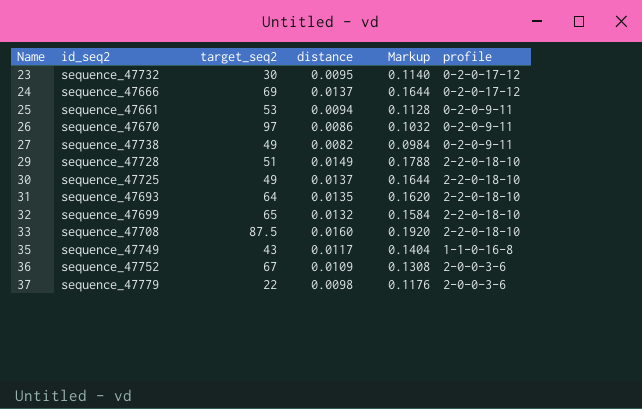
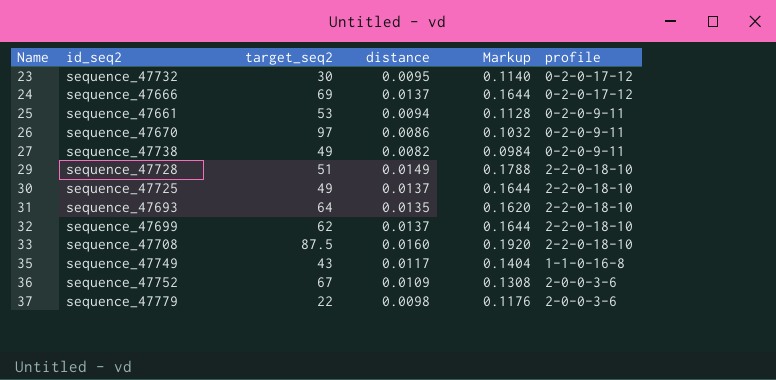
32 | target_seq2: 65 -> 62
32 | distance: 0.0132 -> 0.0137
32 | Markup: 0.1584 -> 0.1644

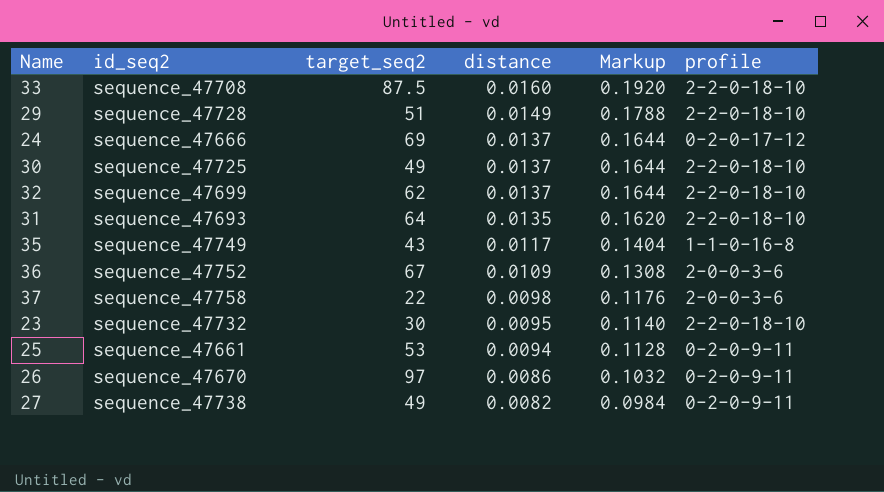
row order: Name ascending -> distance descending
37 | id_seq2: sequence_47779 -> sequence_47758
23 | profile: 0-2-0-17-12 -> 2-2-0-18-10

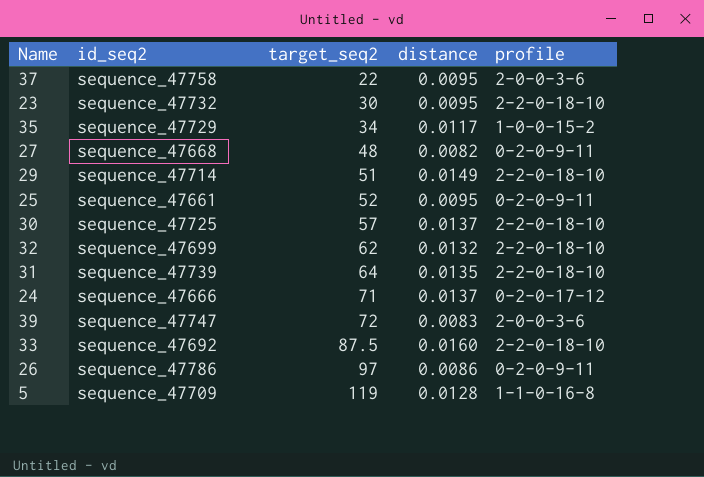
row order: distance descending -> target_seq2 ascending
column Markup | formula: [distance] * 12 -> none
row 36: sequence_47752 | 67 | 0.0109 | 0.1308 | 2-0-0-3-6 -> none
37 | distance: 0.0098 -> 0.0095
35 | id_seq2: sequence_47749 -> sequence_47729
35 | target_seq2: 43 -> 34
35 | profile: 1-1-0-16-8 -> 1-0-0-15-2
27 | id_seq2: sequence_47738 -> sequence_47668
27 | target_seq2: 49 -> 48
29 | id_seq2: sequence_47728 -> sequence_47714
25 | target_seq2: 53 -> 52
25 | distance: 0.0094 -> 0.0095
30 | target_seq2: 49 -> 57
32 | distance: 0.0137 -> 0.0132
31 | id_seq2: sequence_47693 -> sequence_47739
24 | target_seq2: 69 -> 71
row 39: none -> sequence_47747 | 72 | 0.0083 | 2-0-0-3-6
33 | id_seq2: sequence_47708 -> sequence_47692
26 | id_seq2: sequence_47670 -> sequence_47786
row 5: none -> sequence_47709 | 119 | 0.0128 | 1-1-0-16-8

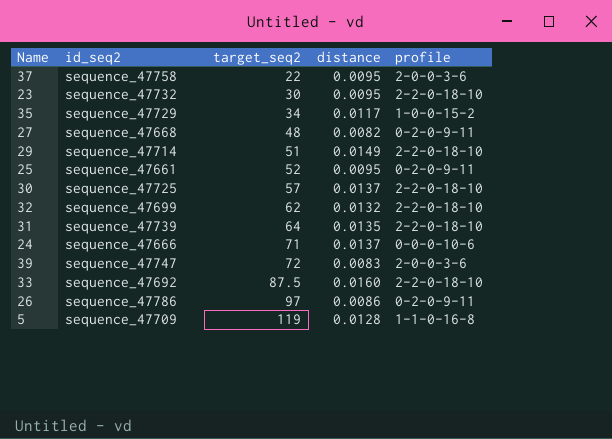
24 | profile: 0-2-0-17-12 -> 0-0-0-10-6

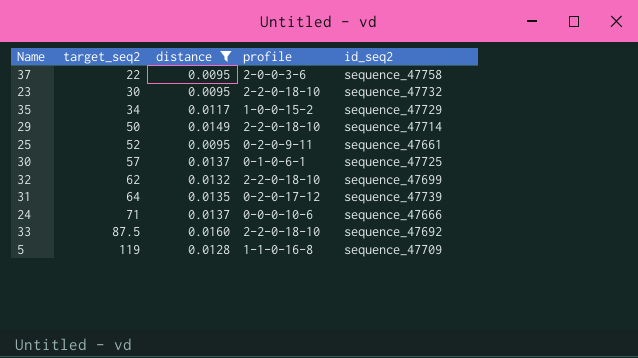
filter: none -> distance >= 0.0095
column id_seq2 | position: 2 -> 5
29 | target_seq2: 51 -> 50
30 | profile: 2-2-0-18-10 -> 0-1-0-6-1
31 | profile: 2-2-0-18-10 -> 0-2-0-17-12

